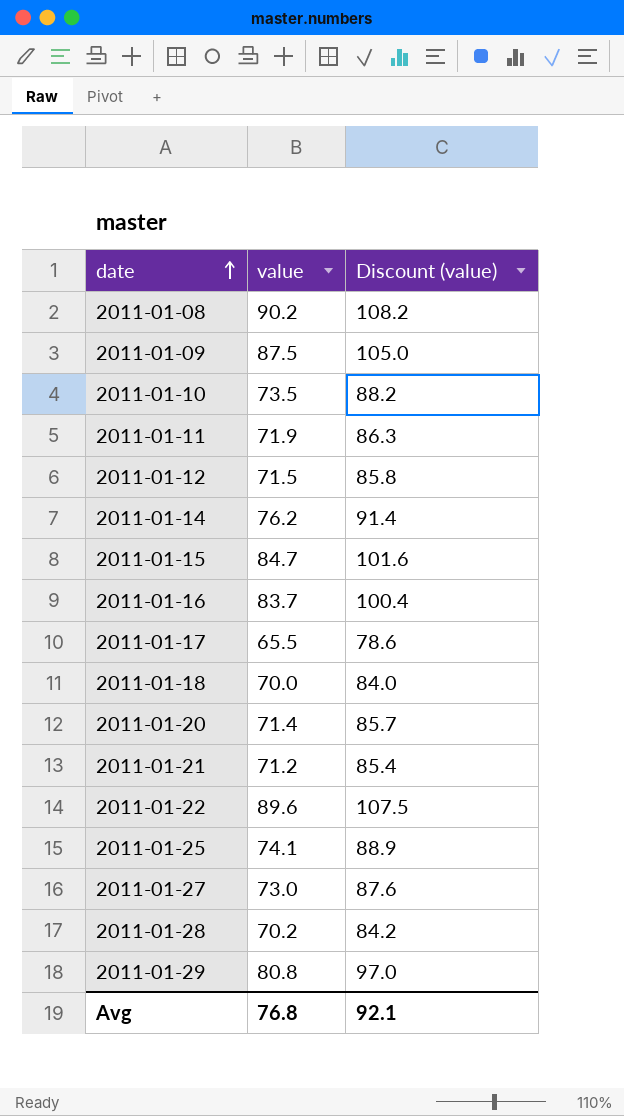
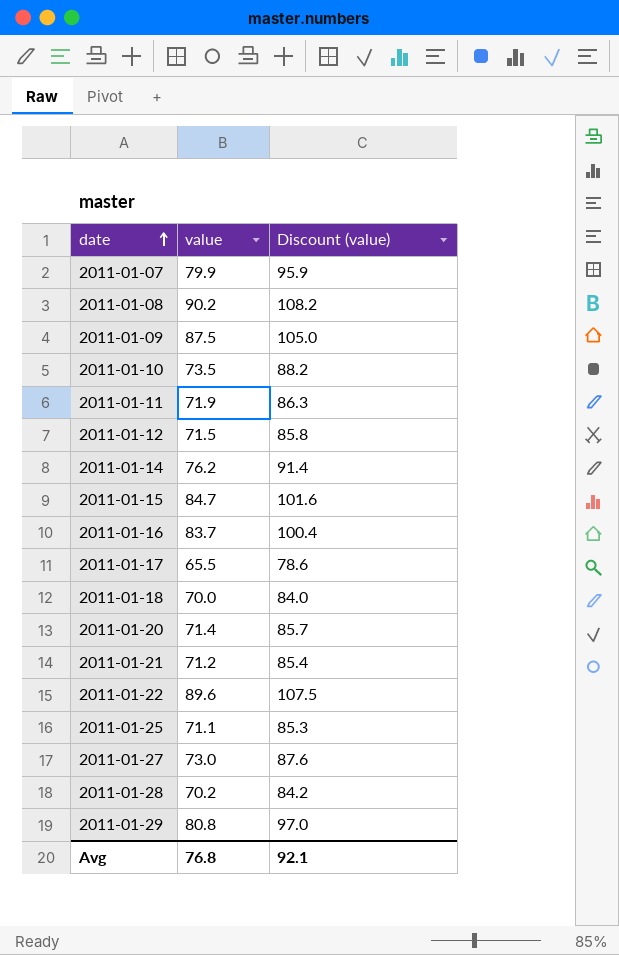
row 2011-01-07: none -> 79.9 | 95.9
2011-01-25 | value: 74.1 -> 71.1
2011-01-25 | Discount (value): 88.9 -> 85.3

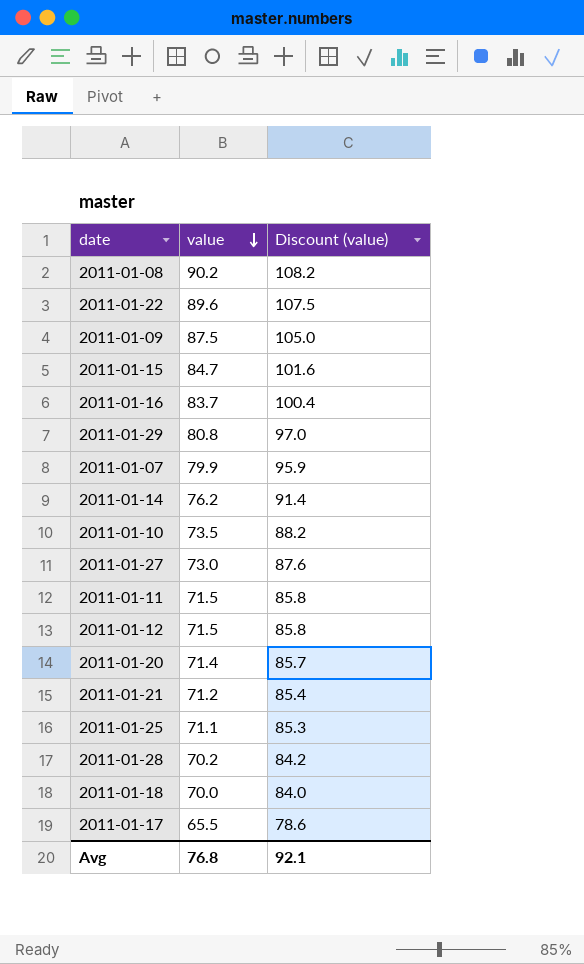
row order: date ascending -> value descending
2011-01-11 | value: 71.9 -> 71.5
2011-01-11 | Discount (value): 86.3 -> 85.8

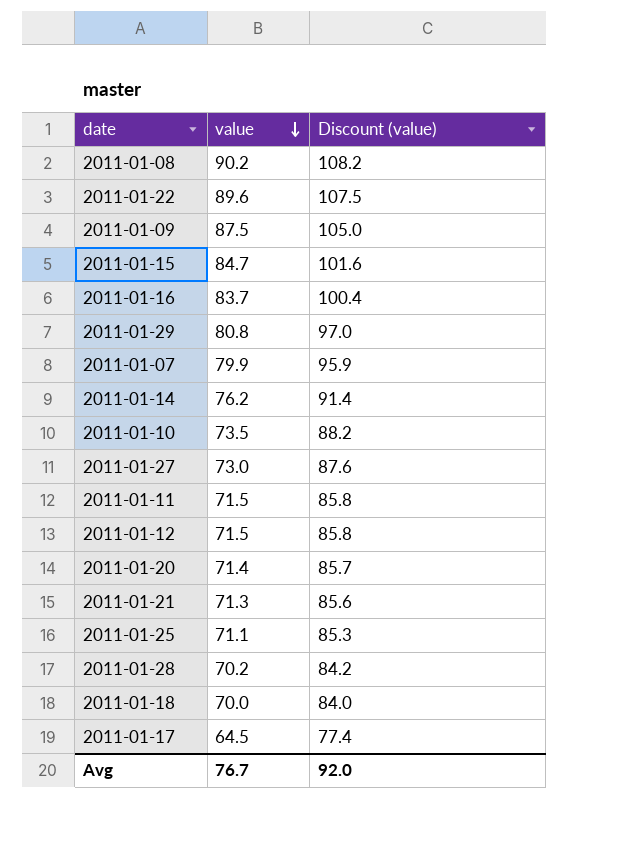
2011-01-21 | value: 71.2 -> 71.3
2011-01-21 | Discount (value): 85.4 -> 85.6
2011-01-17 | value: 65.5 -> 64.5
2011-01-17 | Discount (value): 78.6 -> 77.4
Avg | value: 76.8 -> 76.7
Avg | Discount (value): 92.1 -> 92.0

